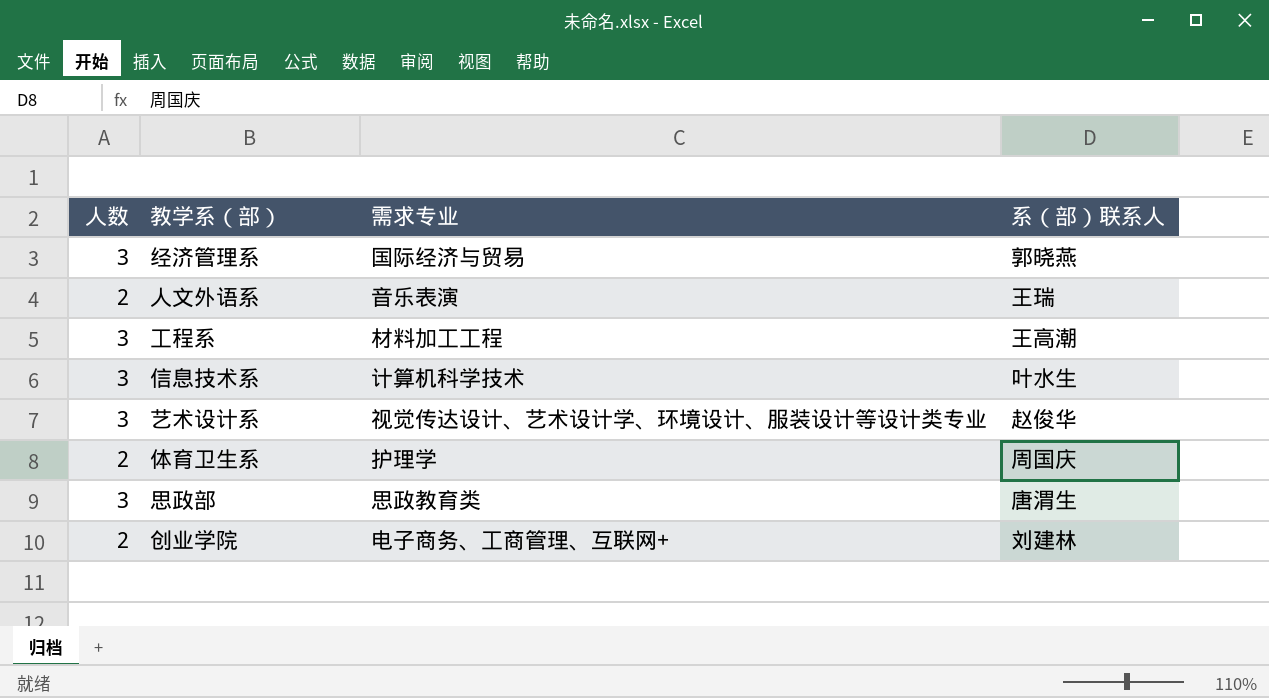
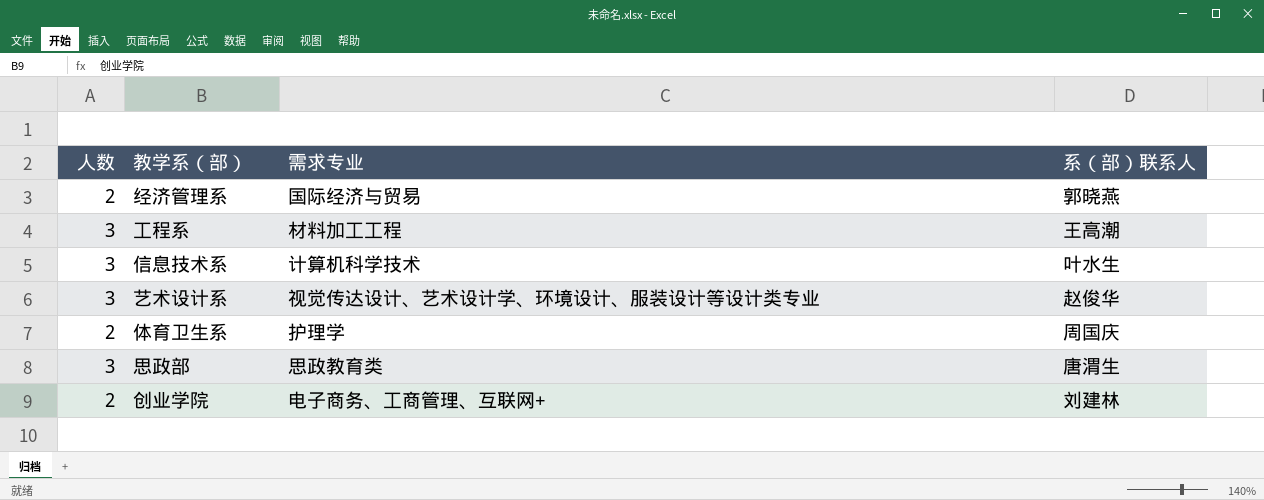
row 人文外语系: 2 | 音乐表演 | 王瑞 -> none
经济管理系 | 人数: 3 -> 2

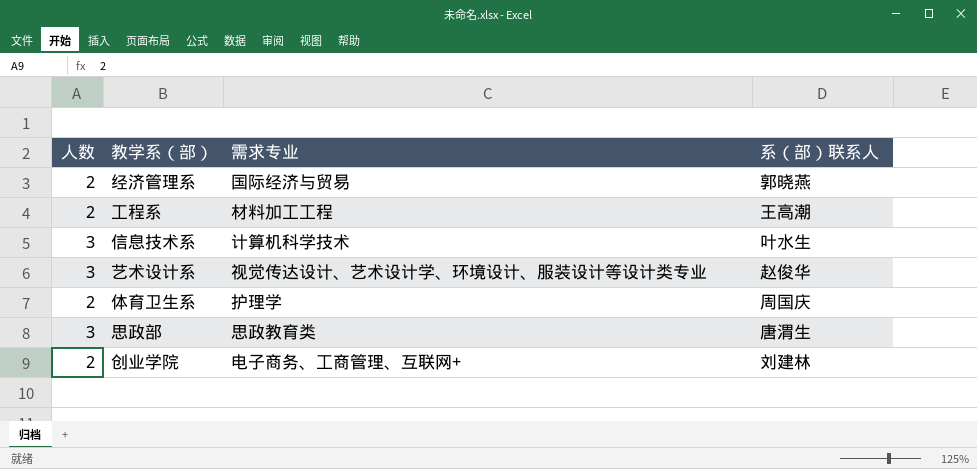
工程系 | 人数: 3 -> 2

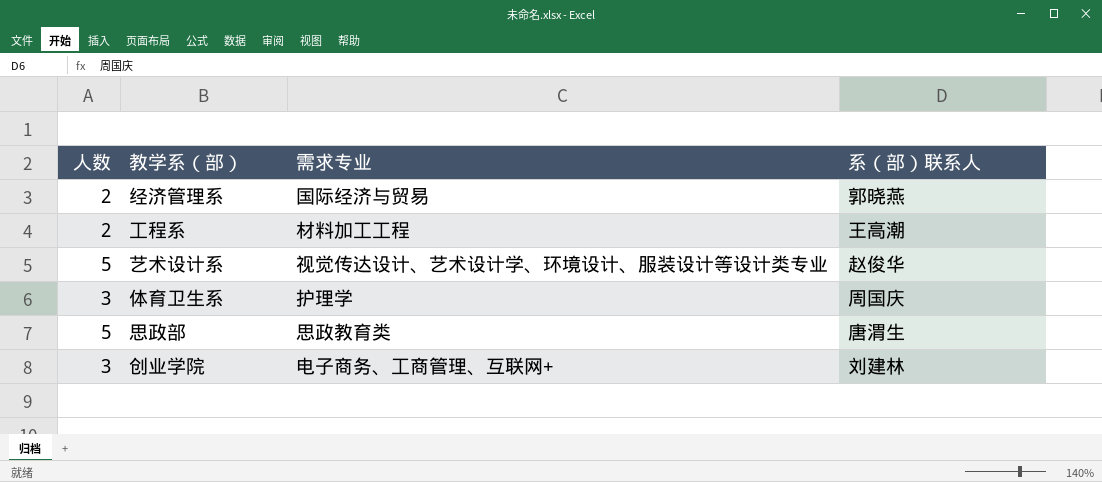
row 信息技术系: 3 | 计算机科学技术 | 叶水生 -> none
艺术设计系 | 人数: 3 -> 5
体育卫生系 | 人数: 2 -> 3
思政部 | 人数: 3 -> 5
创业学院 | 人数: 2 -> 3

